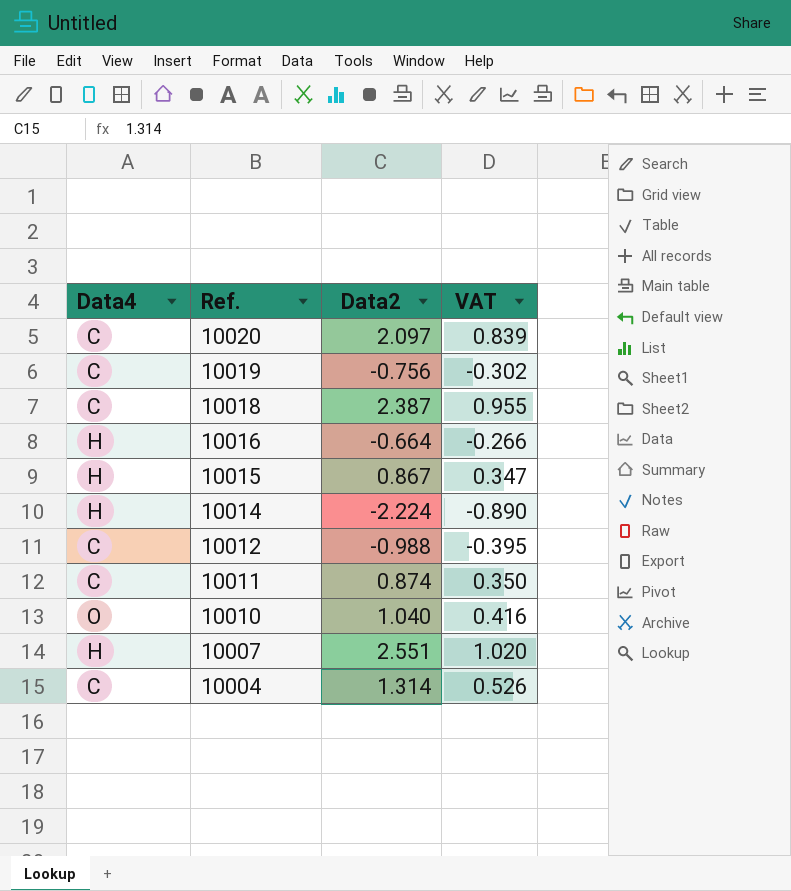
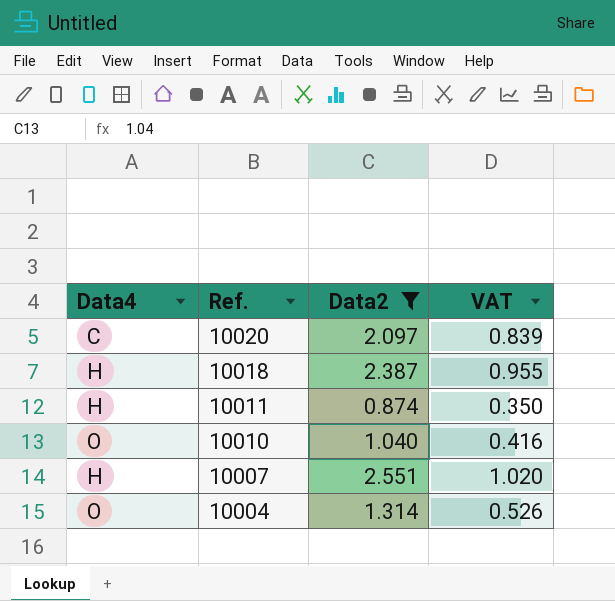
filter: none -> Data2 >= 0.874
10018 | Data4: C -> H
10011 | Data4: C -> H
10004 | Data4: C -> O

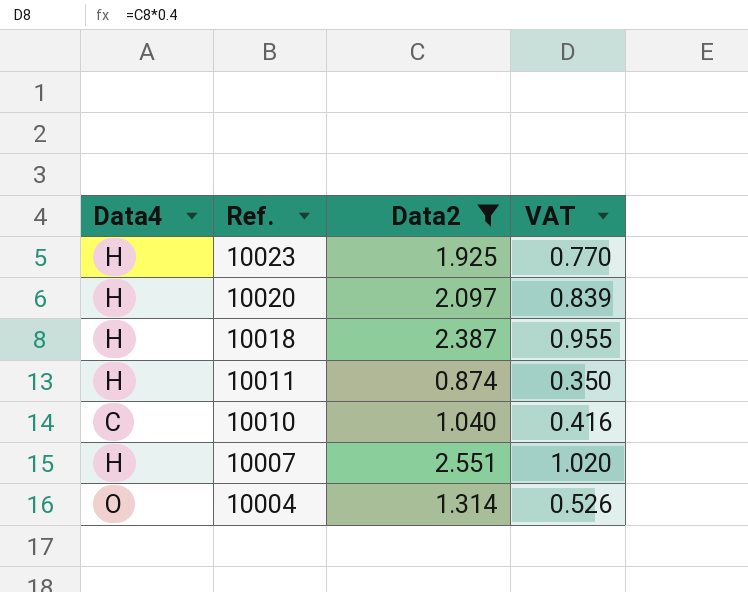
row 10023: none -> H | 1.925 | 0.770
10020 | Data4: C -> H
10010 | Data4: O -> C

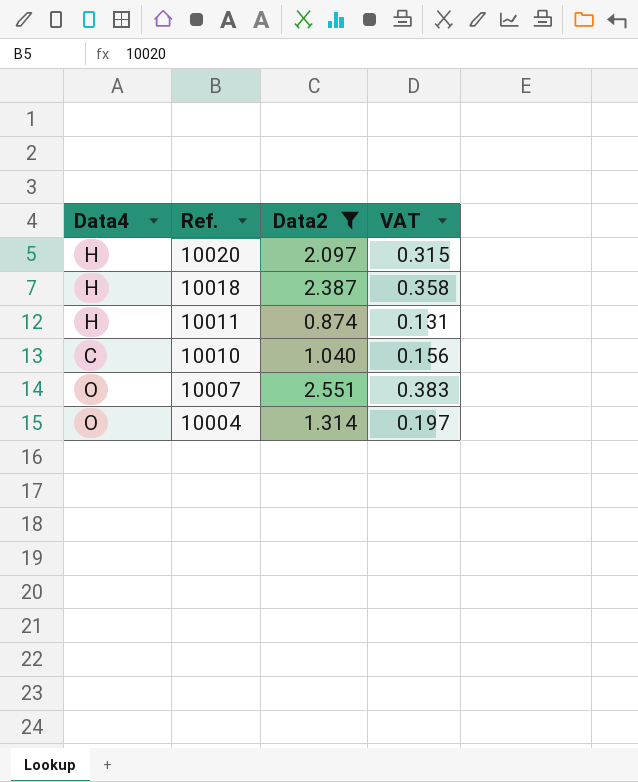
column VAT | formula: [Data2] * 0.4 -> [Data2] * 0.15
row 10023: H | 1.925 | 0.770 -> none
10007 | Data4: H -> O

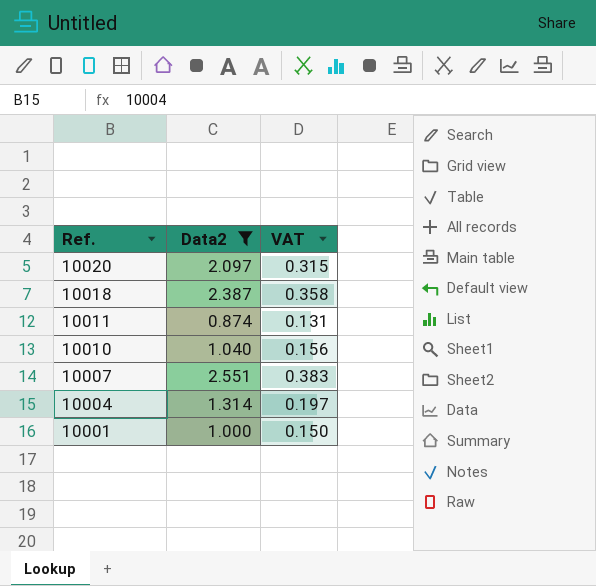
column Data4 | position: 1 -> none
row 10001: none -> 1.000 | 0.150

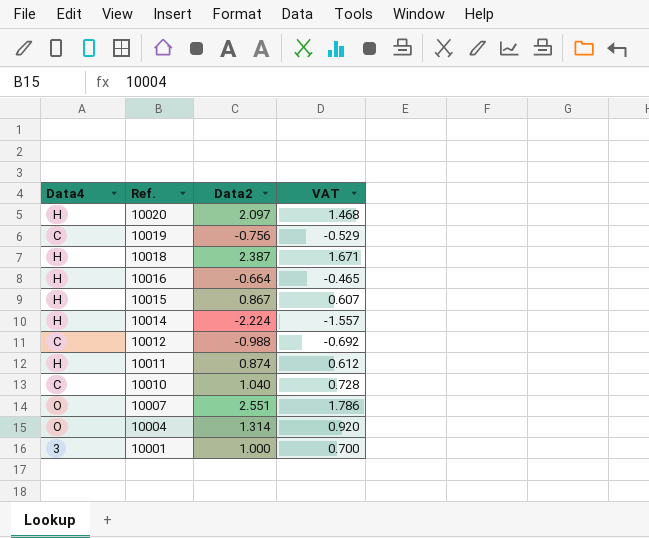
filter: Data2 >= 0.874 -> none
column Data4 | position: none -> 1
column VAT | formula: [Data2] * 0.15 -> [Data2] * 0.7

